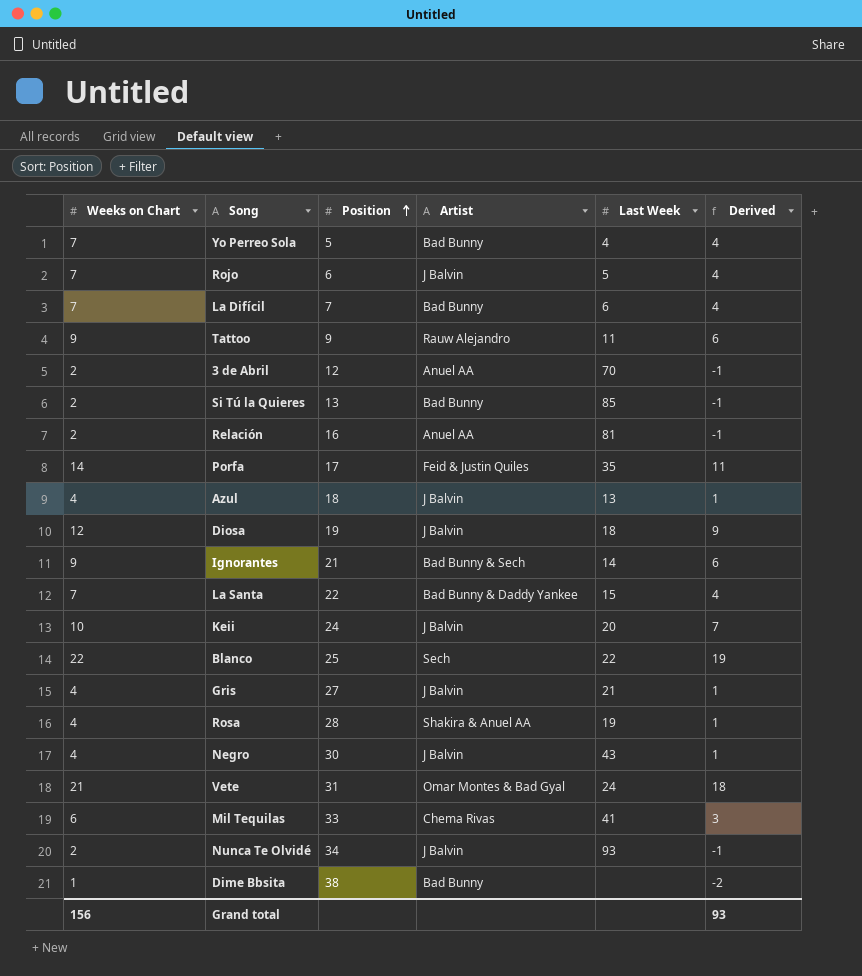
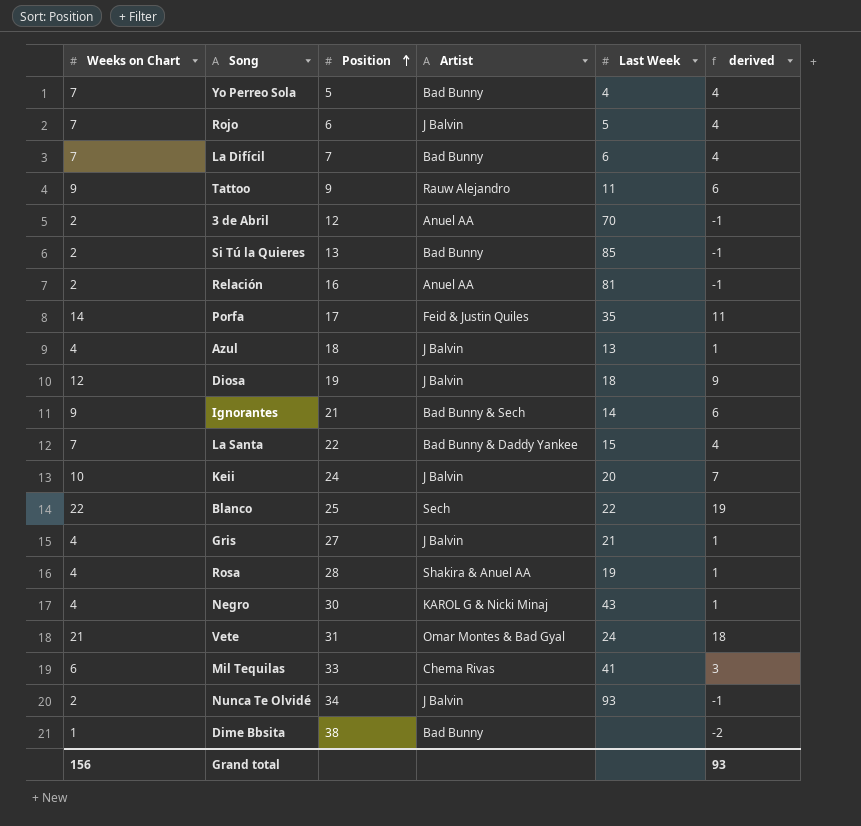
column name: Derived -> derived
Negro | Artist: J Balvin -> KAROL G & Nicki Minaj

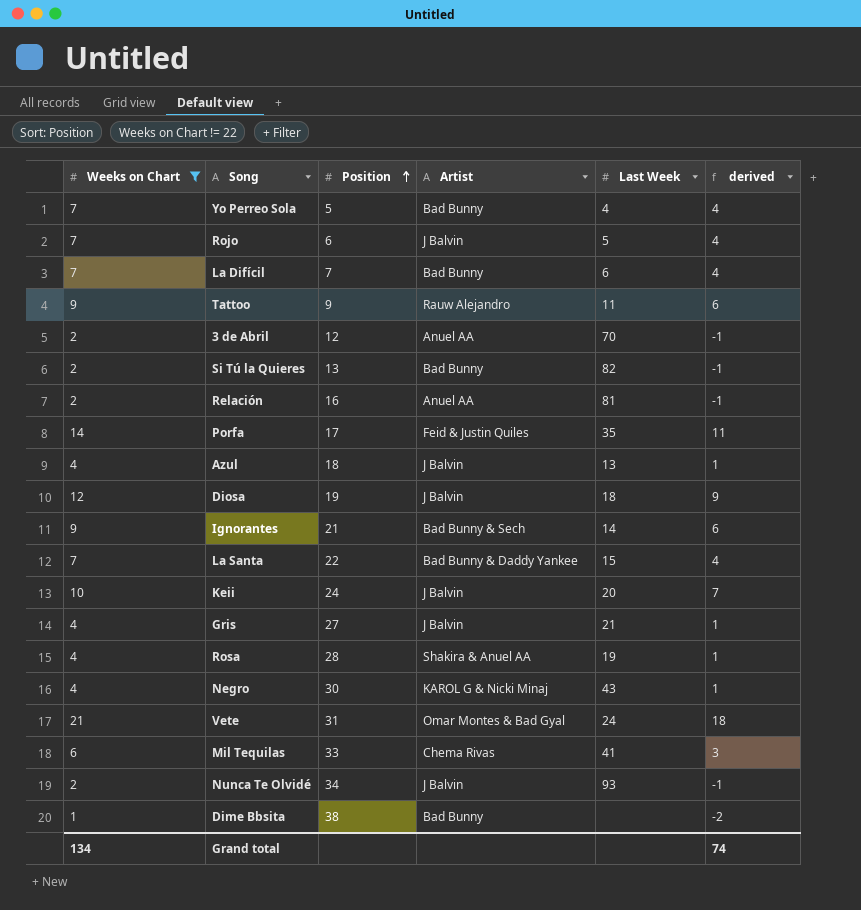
filter: none -> Weeks on Chart != 22
Si Tú la Quieres | Last Week: 85 -> 82
Grand total | Weeks on Chart: 156 -> 134
Grand total | derived: 93 -> 74

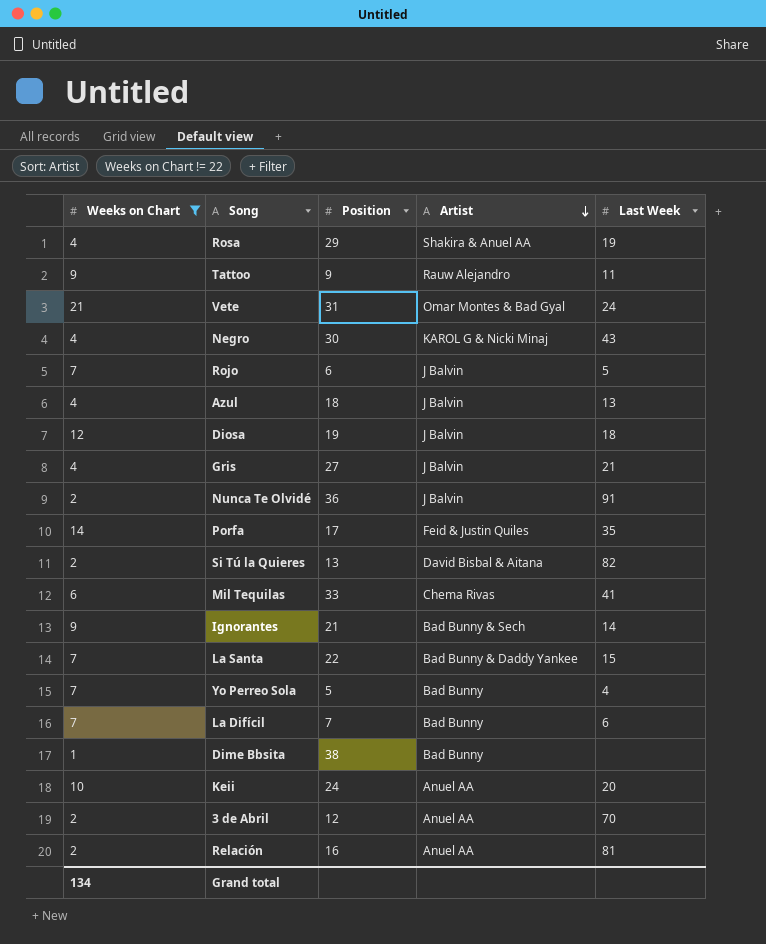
row order: Position ascending -> Artist descending
column derived | formula: [Weeks on Chart] - 3 -> none
Rosa | Position: 28 -> 29
Nunca Te Olvidé | Position: 34 -> 36
Nunca Te Olvidé | Last Week: 93 -> 91
Si Tú la Quieres | Artist: Bad Bunny -> David Bisbal & Aitana
Keii | Artist: J Balvin -> Anuel AA

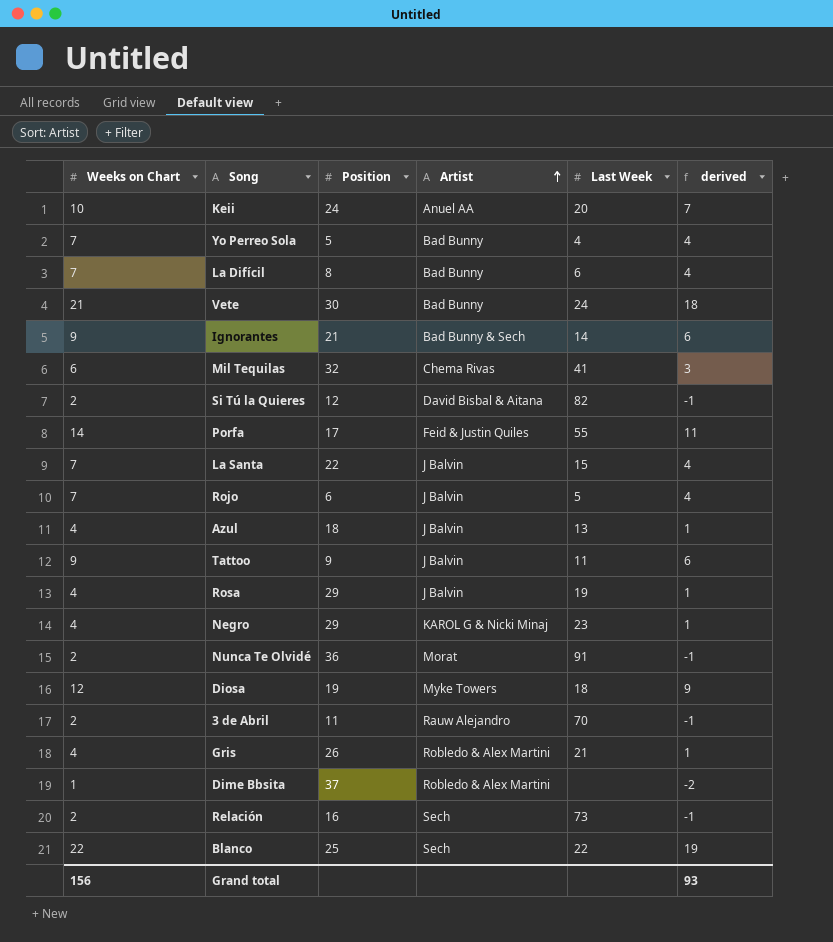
filter: Weeks on Chart != 22 -> none
row order: Artist descending -> Artist ascending
column derived | formula: none -> [Weeks on Chart] - 3
La Difícil | Position: 7 -> 8
Vete | Position: 31 -> 30
Vete | Artist: Omar Montes & Bad Gyal -> Bad Bunny
Mil Tequilas | Position: 33 -> 32
Si Tú la Quieres | Position: 13 -> 12
Porfa | Last Week: 35 -> 55
La Santa | Artist: Bad Bunny & Daddy Yankee -> J Balvin
Tattoo | Artist: Rauw Alejandro -> J Balvin
Rosa | Artist: Shakira & Anuel AA -> J Balvin
Negro | Position: 30 -> 29
Negro | Last Week: 43 -> 23
Nunca Te Olvidé | Artist: J Balvin -> Morat
Diosa | Artist: J Balvin -> Myke Towers
3 de Abril | Position: 12 -> 11
3 de Abril | Artist: Anuel AA -> Rauw Alejandro
Gris | Position: 27 -> 26
Gris | Artist: J Balvin -> Robledo & Alex Martini
Dime Bbsita | Position: 38 -> 37
Dime Bbsita | Artist: Bad Bunny -> Robledo & Alex Martini
Relación | Artist: Anuel AA -> Sech
Relación | Last Week: 81 -> 73
Grand total | Weeks on Chart: 134 -> 156

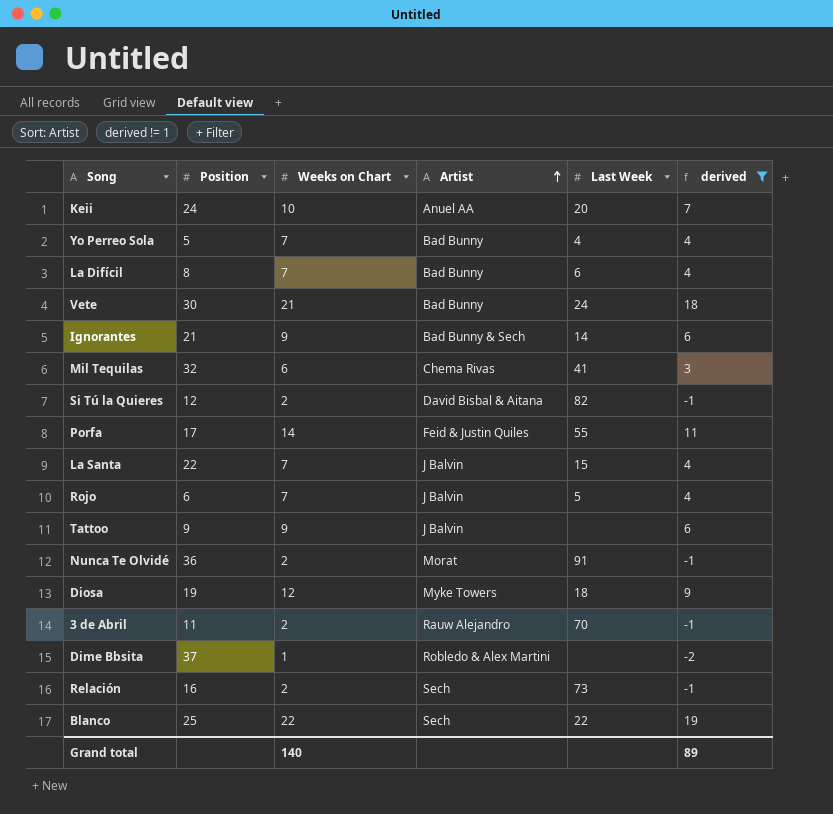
filter: none -> derived != 1
column Weeks on Chart | position: 1 -> 3
Tattoo | Last Week: 11 -> none
Grand total | Weeks on Chart: 156 -> 140
Grand total | derived: 93 -> 89

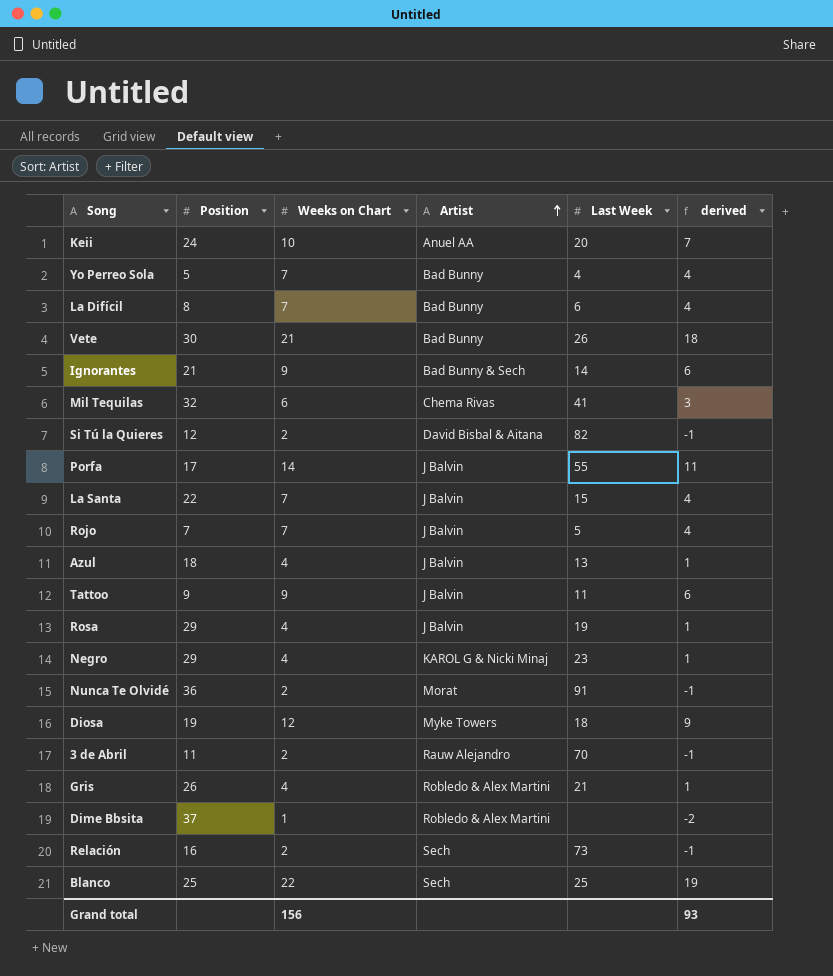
filter: derived != 1 -> none
Vete | Last Week: 24 -> 26
Porfa | Artist: Feid & Justin Quiles -> J Balvin
Rojo | Position: 6 -> 7
Tattoo | Last Week: none -> 11
Blanco | Last Week: 22 -> 25
Grand total | Weeks on Chart: 140 -> 156
Grand total | derived: 89 -> 93

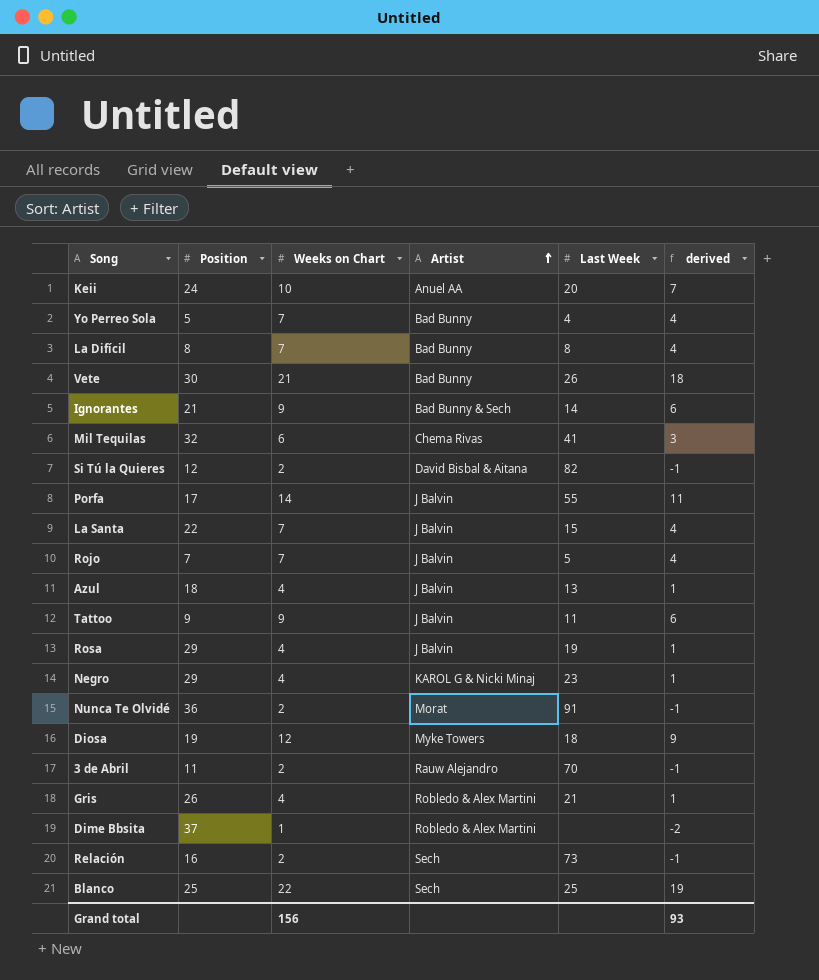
La Difícil | Last Week: 6 -> 8

